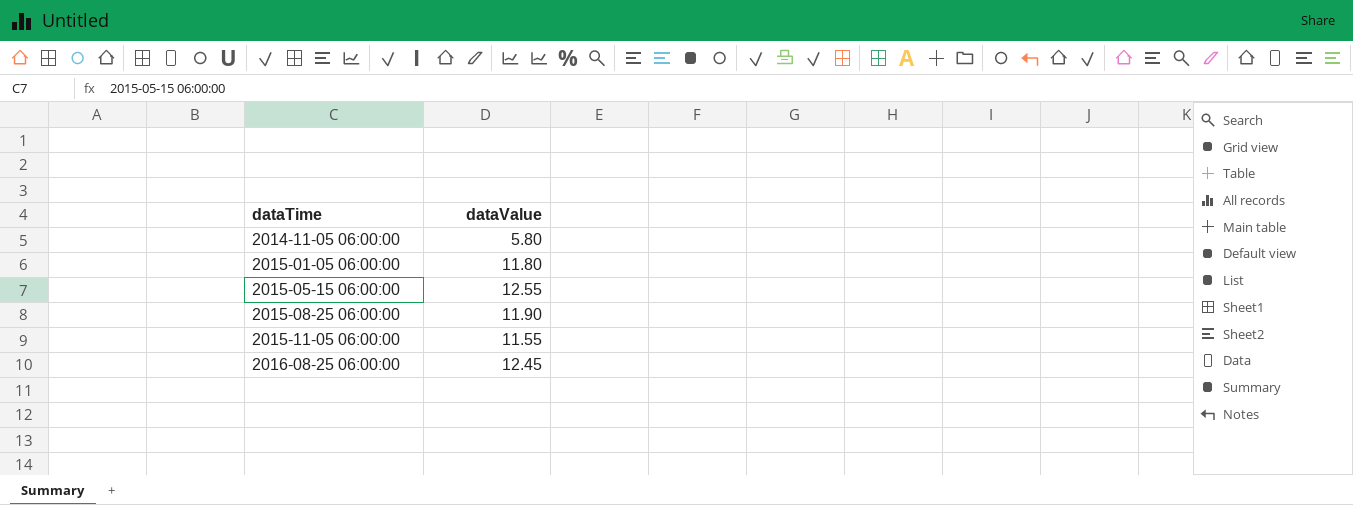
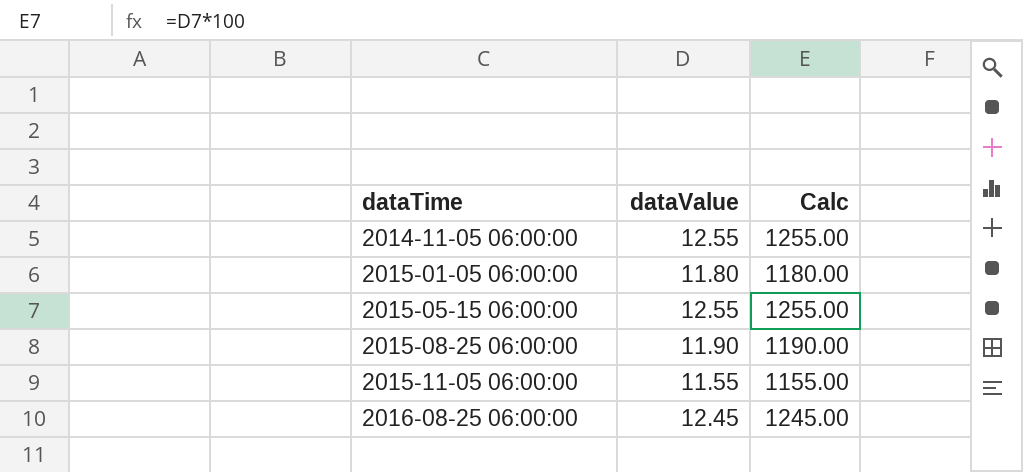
column Calc | formula: none -> [dataValue] * 100
2014-11-05 06:00:00 | dataValue: 5.80 -> 12.55

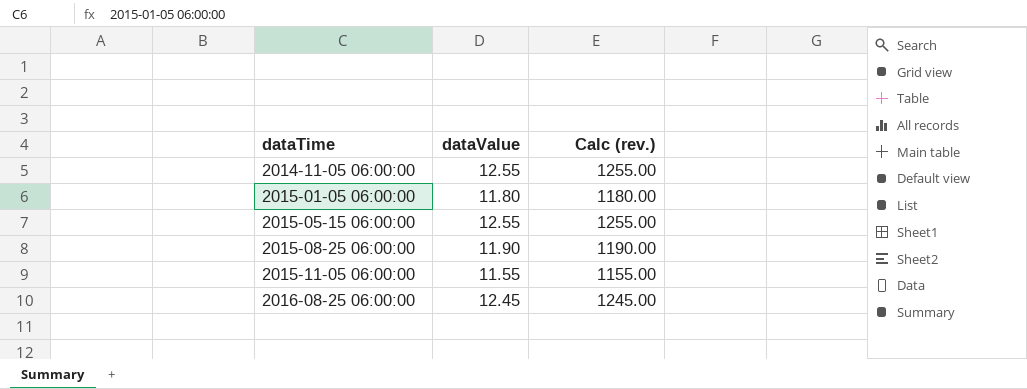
column name: Calc -> Calc (rev.)

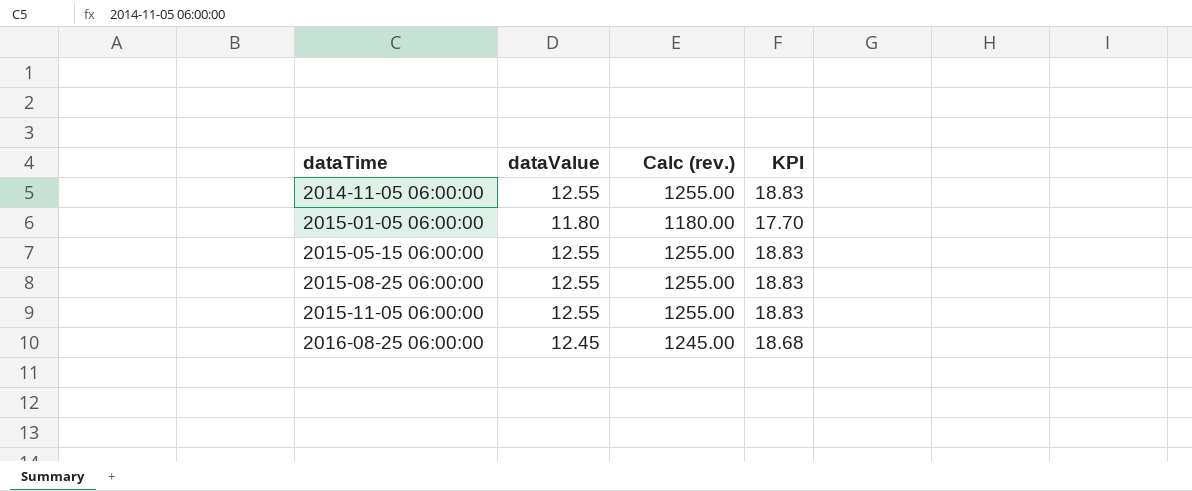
column KPI | formula: none -> [dataValue] * 1.5
2015-08-25 06:00:00 | dataValue: 11.90 -> 12.55
2015-08-25 06:00:00 | Calc (rev.): 1190.00 -> 1255.00
2015-11-05 06:00:00 | dataValue: 11.55 -> 12.55
2015-11-05 06:00:00 | Calc (rev.): 1155.00 -> 1255.00

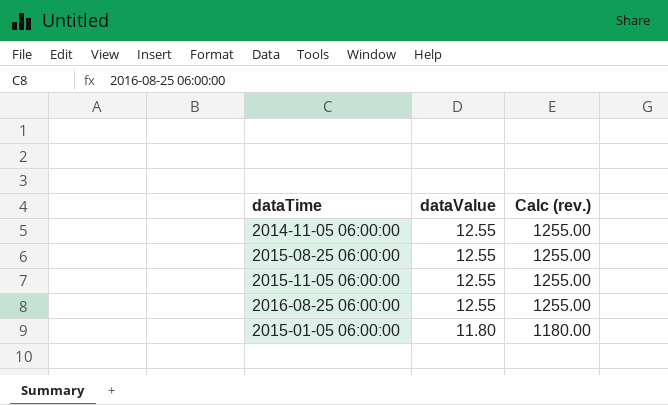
row order: dataTime ascending -> dataValue descending
column KPI | formula: [dataValue] * 1.5 -> none
row 2015-05-15 06:00:00: 12.55 | 1255.00 | 18.83 -> none
2016-08-25 06:00:00 | dataValue: 12.45 -> 12.55
2016-08-25 06:00:00 | Calc (rev.): 1245.00 -> 1255.00

